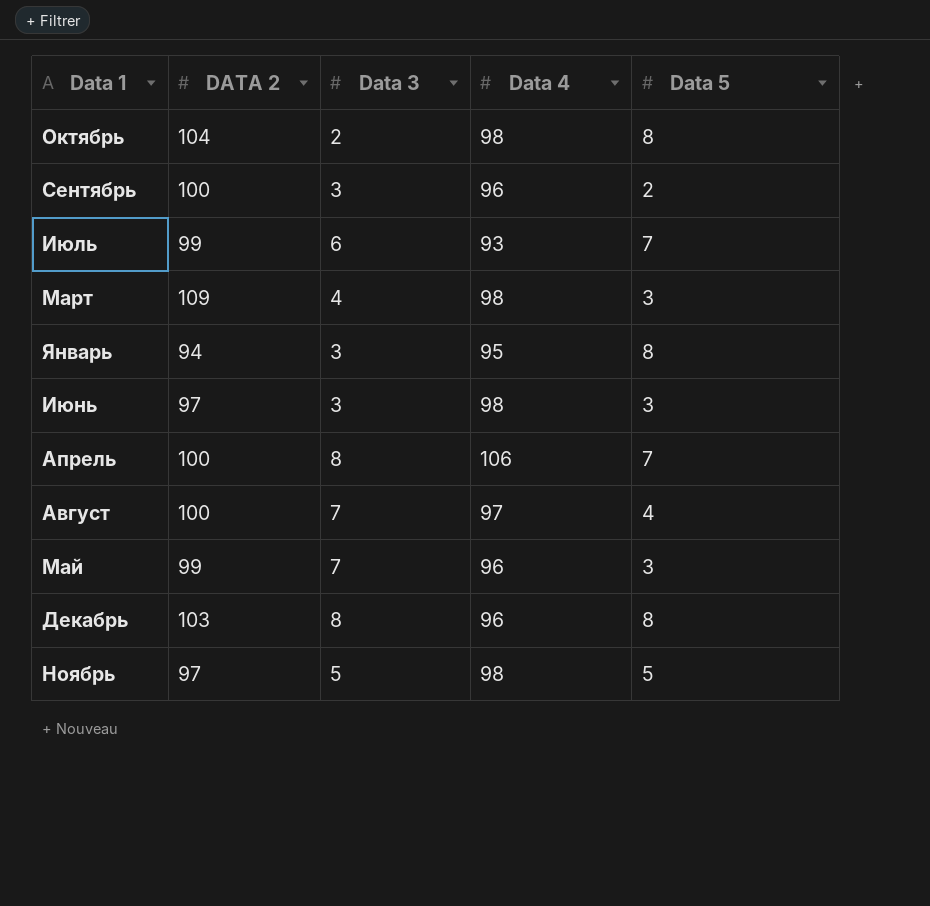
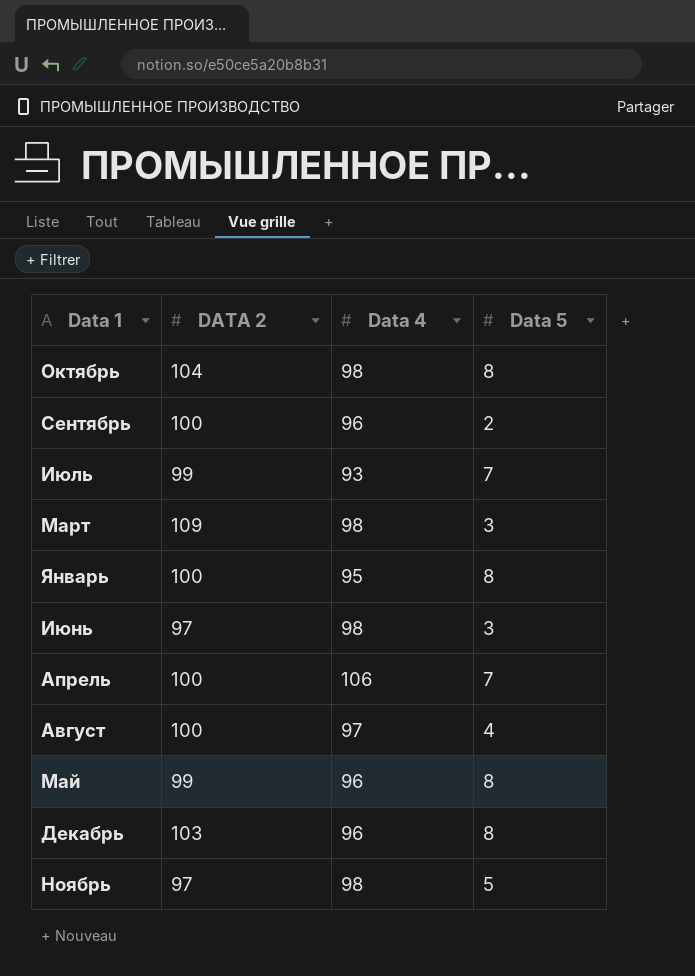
column Data 3 | position: 3 -> none
Январь | DATA 2: 94 -> 100
Май | Data 5: 3 -> 8

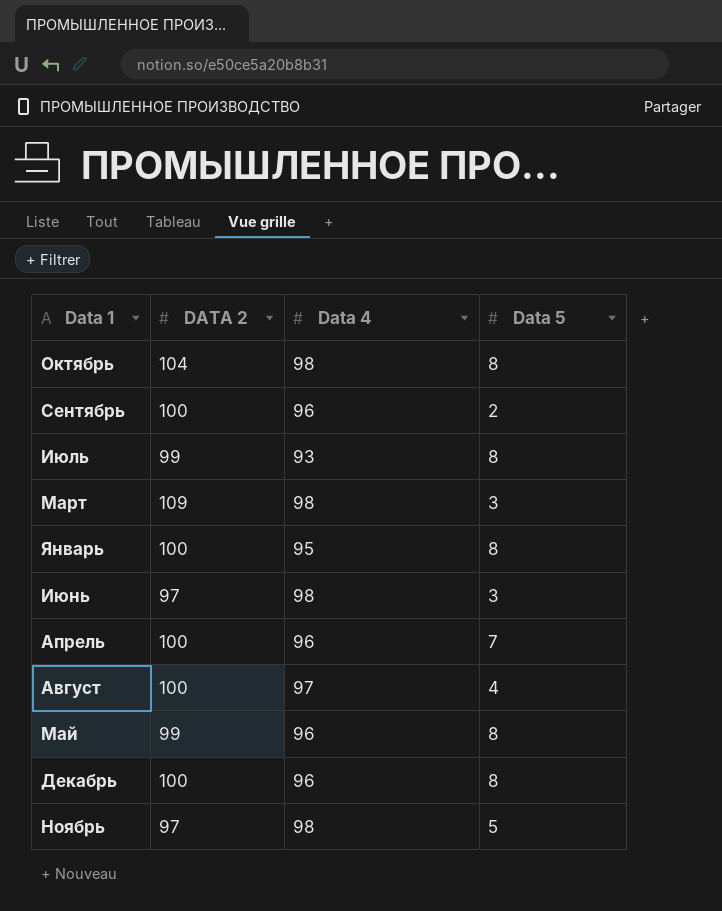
Июль | Data 5: 7 -> 8
Апрель | Data 4: 106 -> 96
Декабрь | DATA 2: 103 -> 100

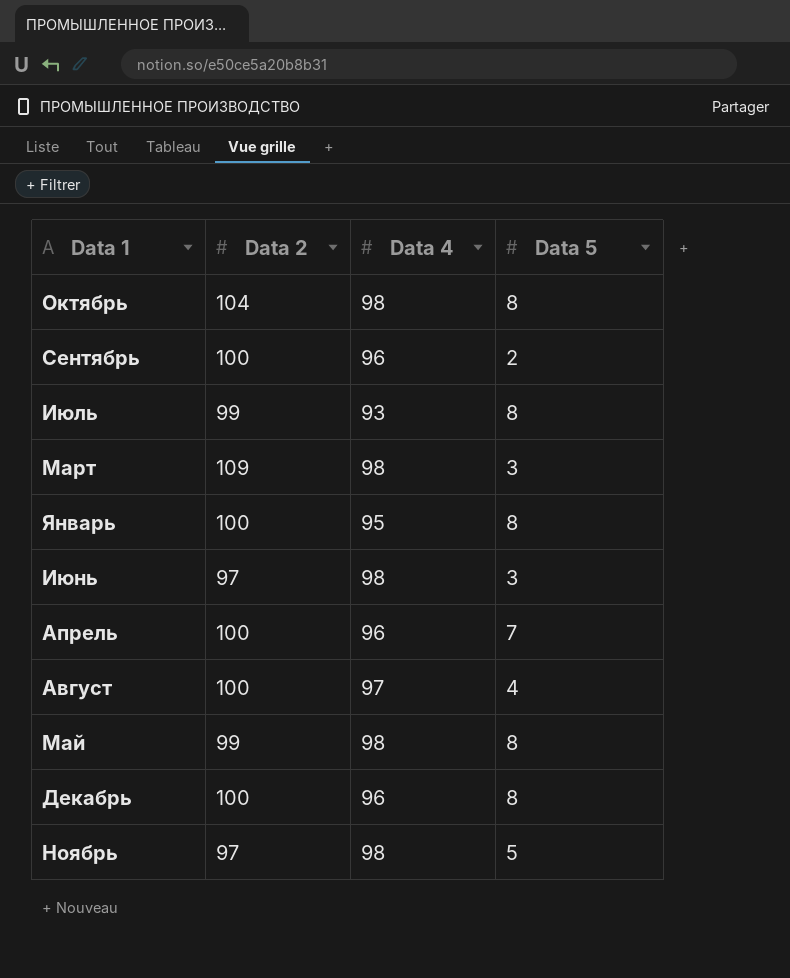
column name: DATA 2 -> Data 2
Май | Data 4: 96 -> 98

